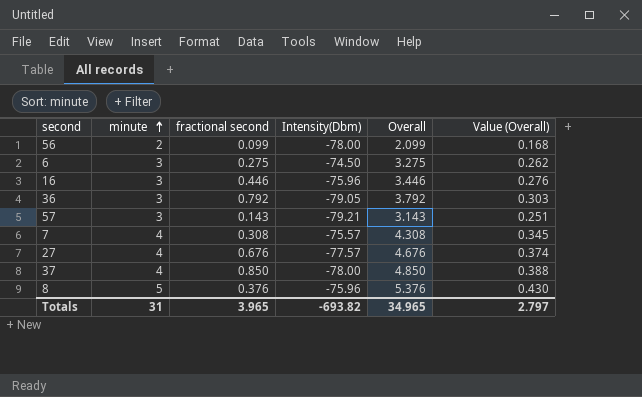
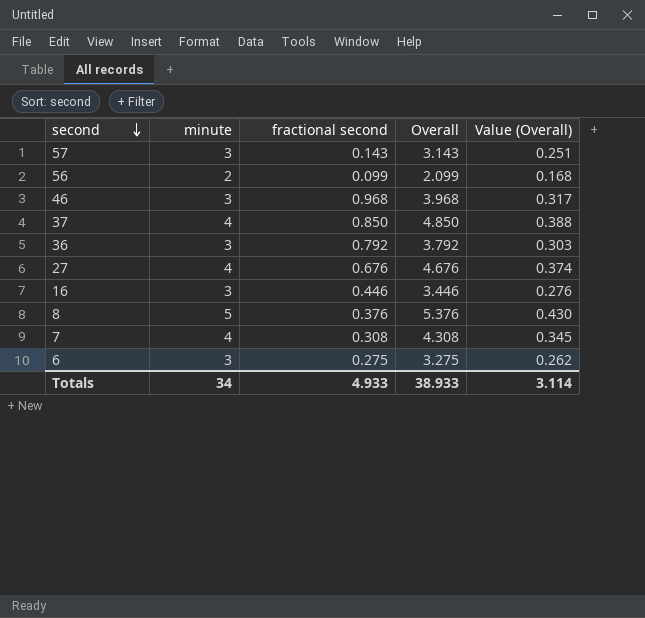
row order: minute ascending -> second descending
column Intensity(Dbm) | position: 4 -> none
row 46: none -> 3 | 0.968 | 3.968 | 0.317
Totals | minute: 31 -> 34
Totals | fractional second: 3.965 -> 4.933
Totals | Overall: 34.965 -> 38.933
Totals | Value (Overall): 2.797 -> 3.114

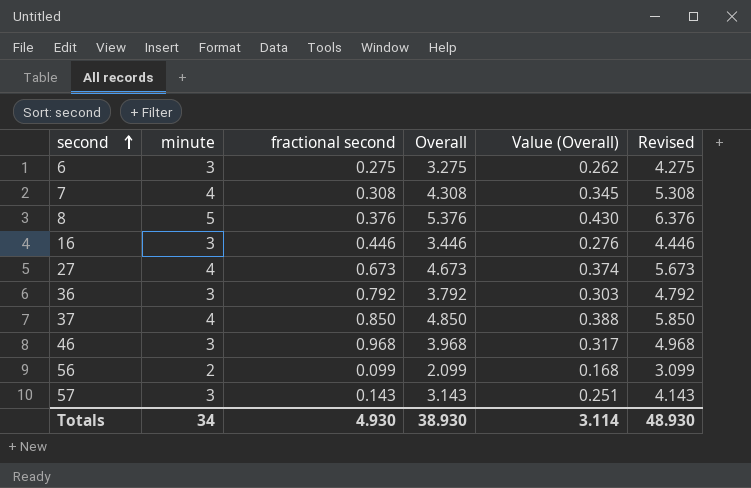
row order: second descending -> second ascending
column Revised | formula: none -> [Overall] + 1
27 | fractional second: 0.676 -> 0.673
27 | Overall: 4.676 -> 4.673
Totals | fractional second: 4.933 -> 4.930
Totals | Overall: 38.933 -> 38.930

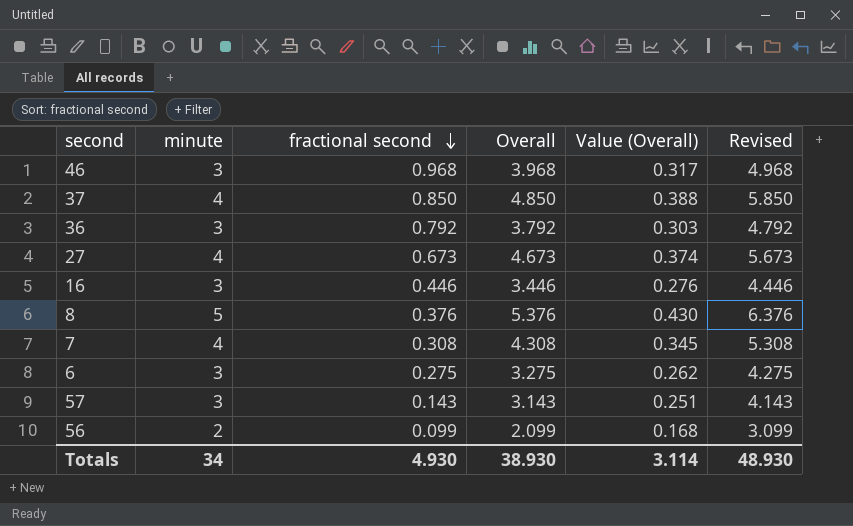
row order: second ascending -> fractional second descending

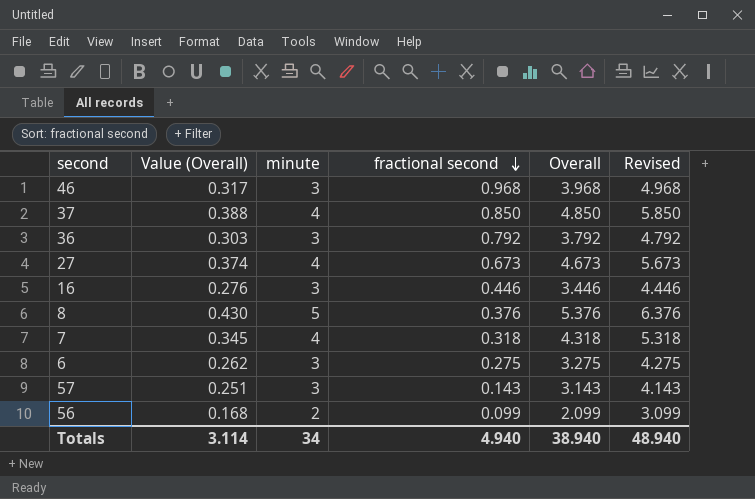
column Value (Overall) | position: 5 -> 2
7 | fractional second: 0.308 -> 0.318
7 | Overall: 4.308 -> 4.318
7 | Revised: 5.308 -> 5.318
Totals | fractional second: 4.930 -> 4.940
Totals | Overall: 38.930 -> 38.940
Totals | Revised: 48.930 -> 48.940

